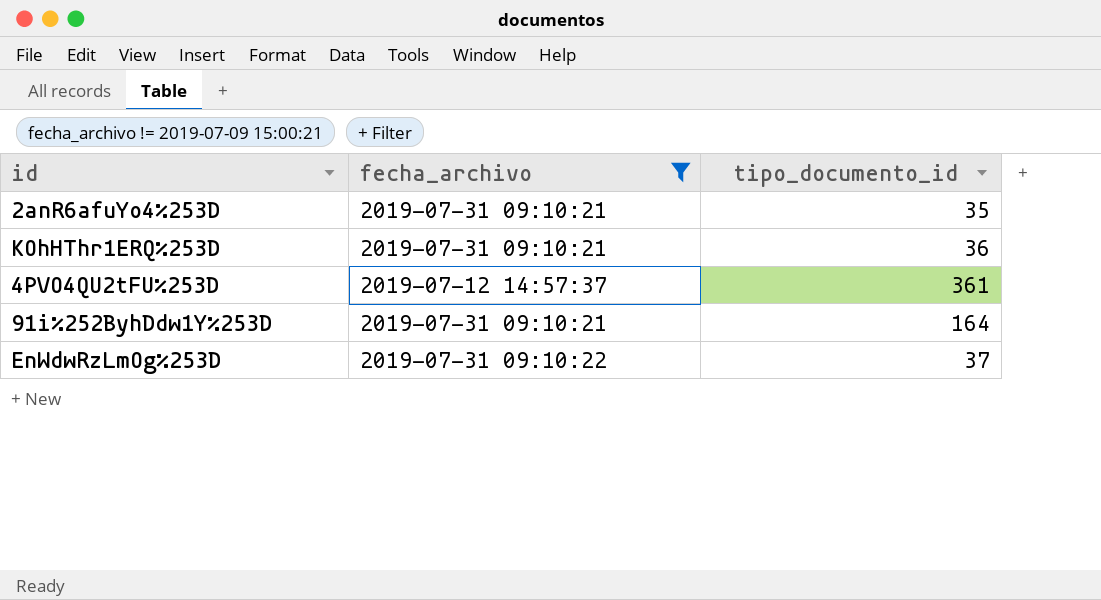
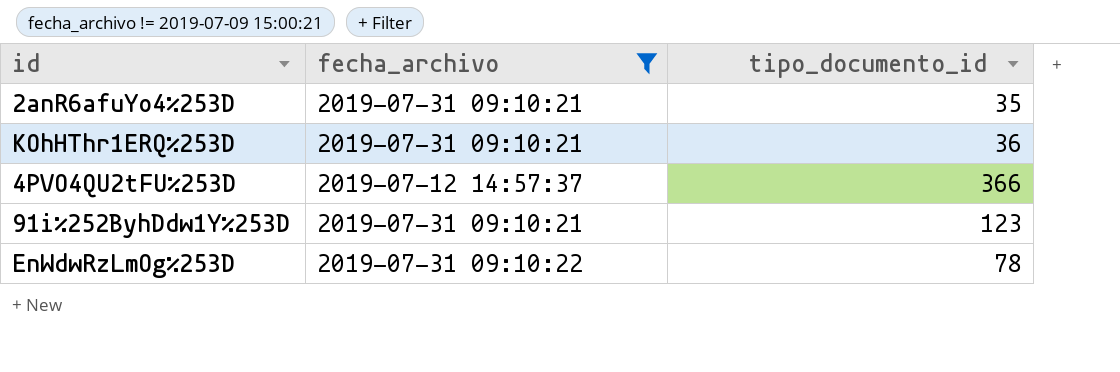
4PVO4QU2tFU%253D | tipo_documento_id: 361 -> 366
91i%252ByhDdw1Y%253D | tipo_documento_id: 164 -> 123
EnWdwRzLmOg%253D | tipo_documento_id: 37 -> 78

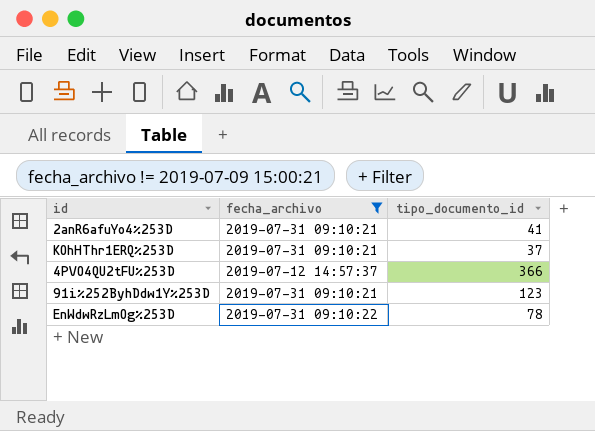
2anR6afuYo4%253D | tipo_documento_id: 35 -> 41
KOhHThr1ERQ%253D | tipo_documento_id: 36 -> 37

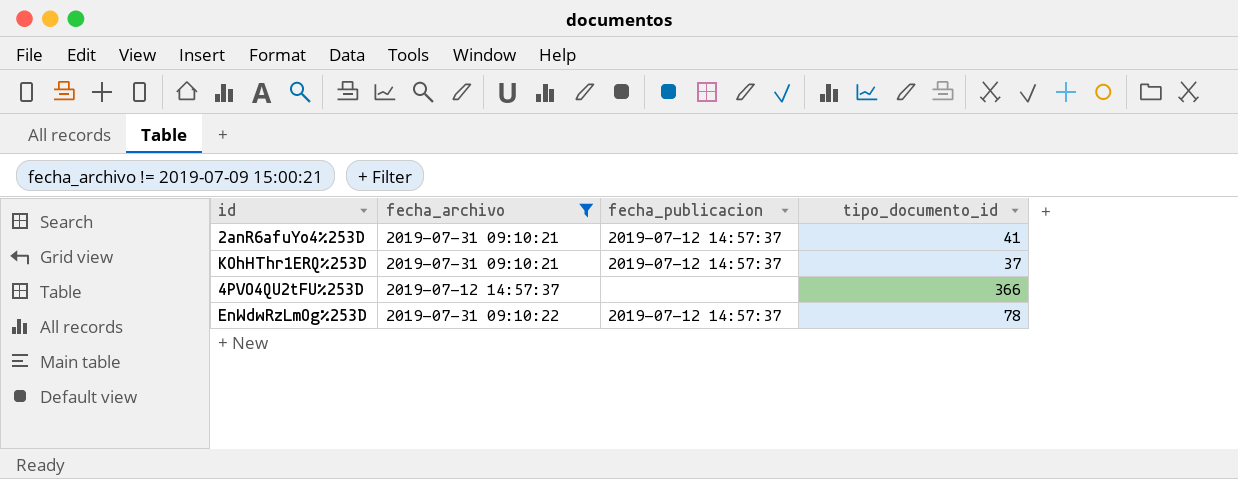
column fecha_publicacion | position: none -> 3
row 91i%252ByhDdw1Y%253D: 2019-07-31 09:10:21 | 123 -> none

